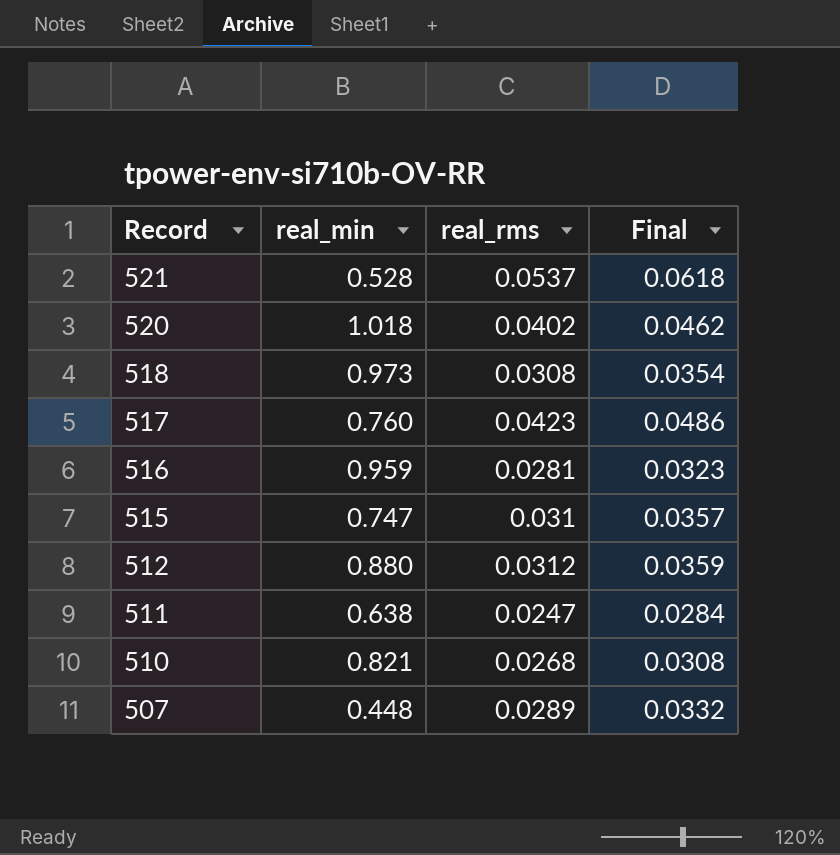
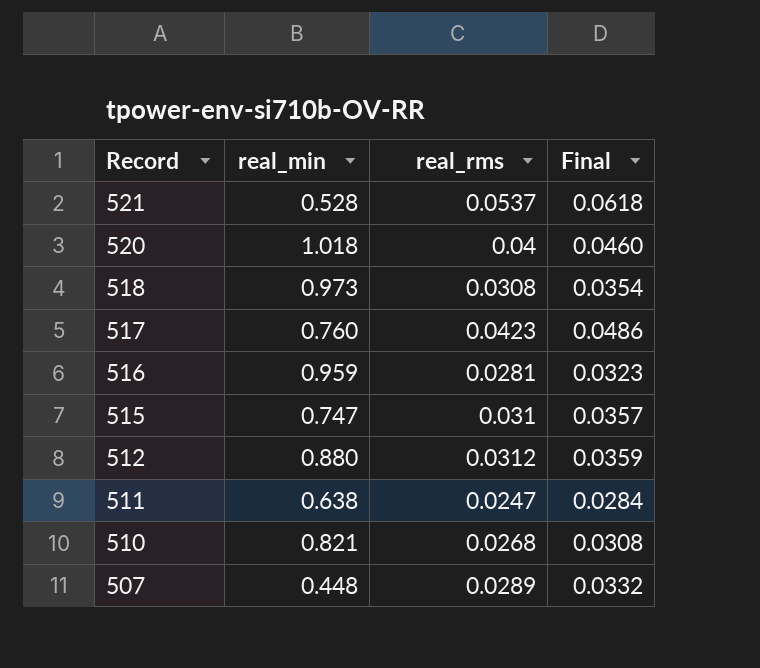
520 | real_rms: 0.0402 -> 0.04
520 | Final: 0.0462 -> 0.0460

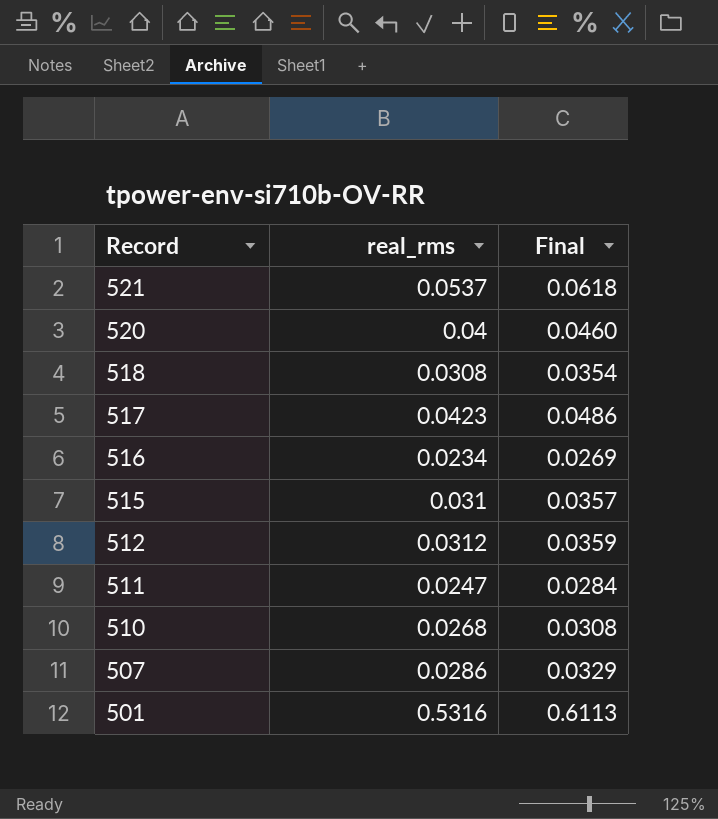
column real_min | position: 2 -> none
516 | real_rms: 0.0281 -> 0.0234
516 | Final: 0.0323 -> 0.0269
507 | real_rms: 0.0289 -> 0.0286
507 | Final: 0.0332 -> 0.0329
row 501: none -> 0.5316 | 0.6113

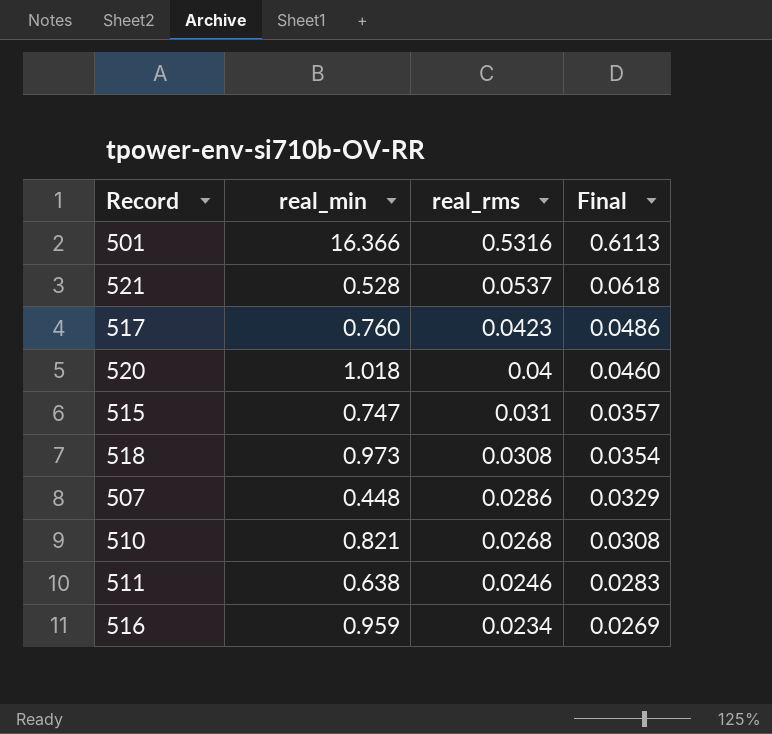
row order: Record descending -> real_rms descending
column real_min | position: none -> 2
row 512: 0.0312 | 0.0359 -> none
511 | real_rms: 0.0247 -> 0.0246
511 | Final: 0.0284 -> 0.0283

